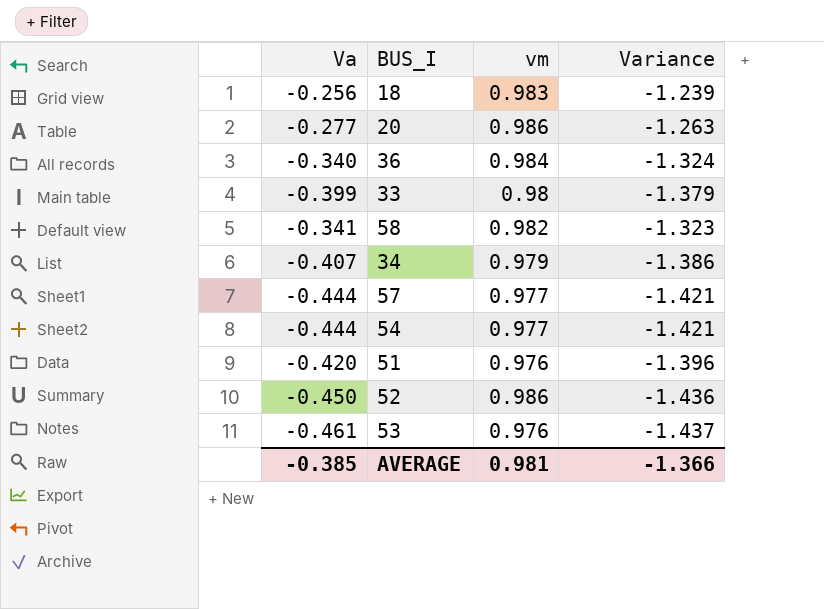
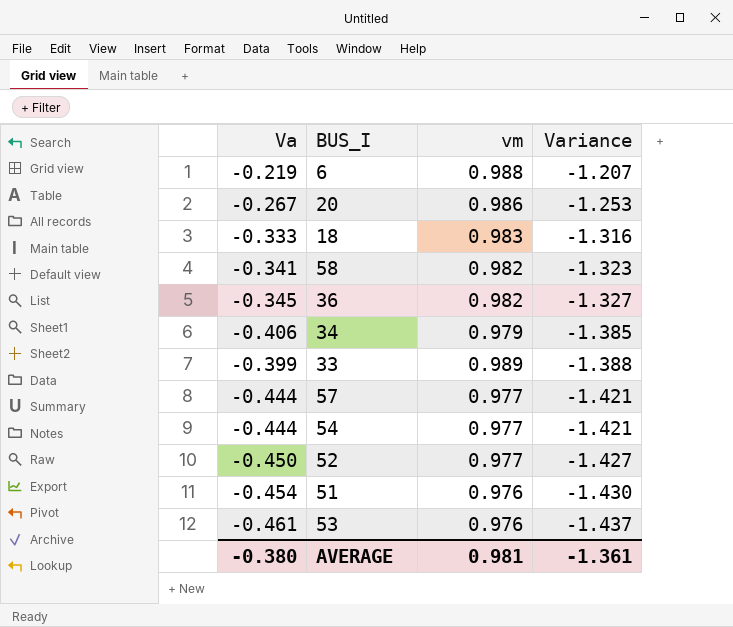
row order: none -> Variance descending
row 6: none -> -0.219 | 0.988 | -1.207
20 | Va: -0.277 -> -0.267
20 | Variance: -1.263 -> -1.253
18 | Va: -0.256 -> -0.333
18 | Variance: -1.239 -> -1.316
36 | Va: -0.340 -> -0.345
36 | vm: 0.984 -> 0.982
36 | Variance: -1.324 -> -1.327
34 | Va: -0.407 -> -0.406
34 | Variance: -1.386 -> -1.385
33 | vm: 0.98 -> 0.989
33 | Variance: -1.379 -> -1.388
52 | vm: 0.986 -> 0.977
52 | Variance: -1.436 -> -1.427
51 | Va: -0.420 -> -0.454
51 | Variance: -1.396 -> -1.430
AVERAGE | Va: -0.385 -> -0.380
AVERAGE | Variance: -1.366 -> -1.361

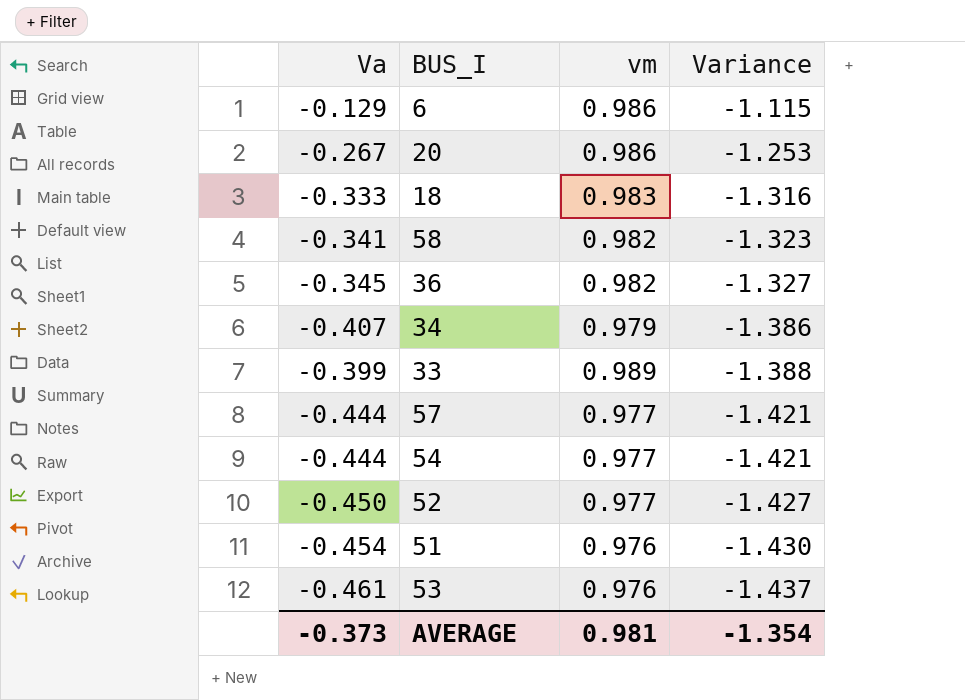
6 | Va: -0.219 -> -0.129
6 | vm: 0.988 -> 0.986
6 | Variance: -1.207 -> -1.115
34 | Va: -0.406 -> -0.407
34 | Variance: -1.385 -> -1.386
AVERAGE | Va: -0.380 -> -0.373
AVERAGE | Variance: -1.361 -> -1.354

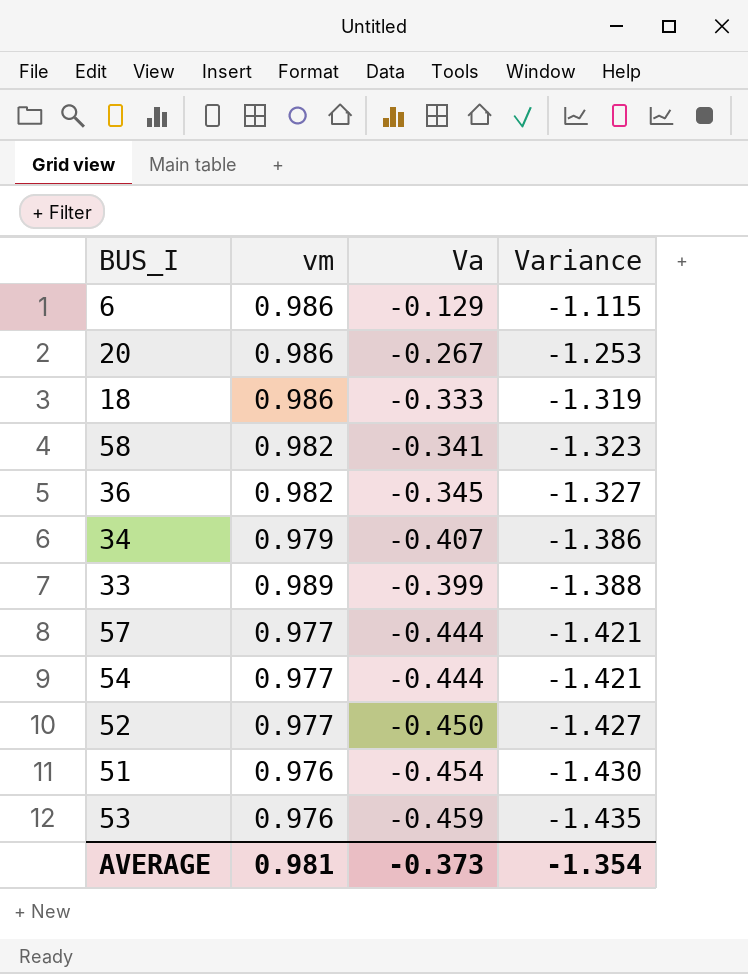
column Va | position: 1 -> 3
18 | vm: 0.983 -> 0.986
18 | Variance: -1.316 -> -1.319
53 | Va: -0.461 -> -0.459
53 | Variance: -1.437 -> -1.435

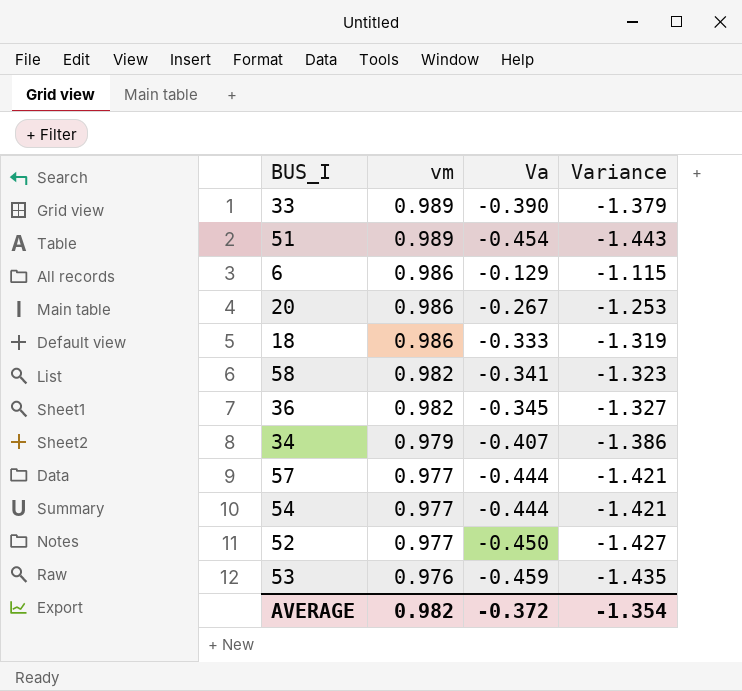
row order: Variance descending -> vm descending
33 | Va: -0.399 -> -0.390
33 | Variance: -1.388 -> -1.379
51 | vm: 0.976 -> 0.989
51 | Variance: -1.430 -> -1.443
AVERAGE | vm: 0.981 -> 0.982
AVERAGE | Va: -0.373 -> -0.372

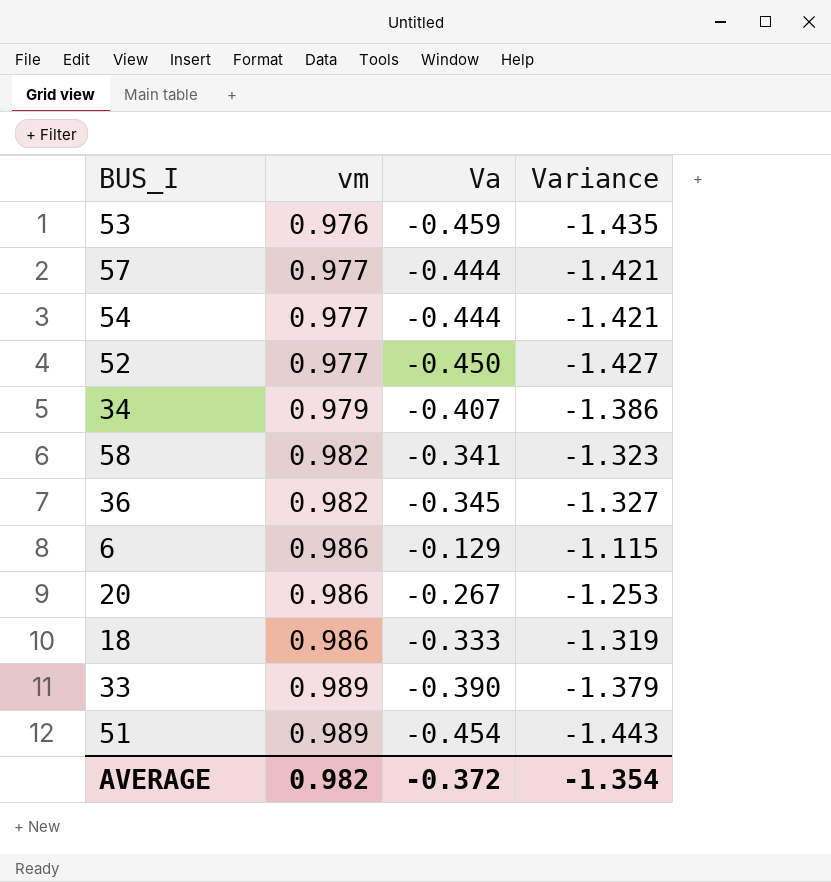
row order: vm descending -> vm ascending

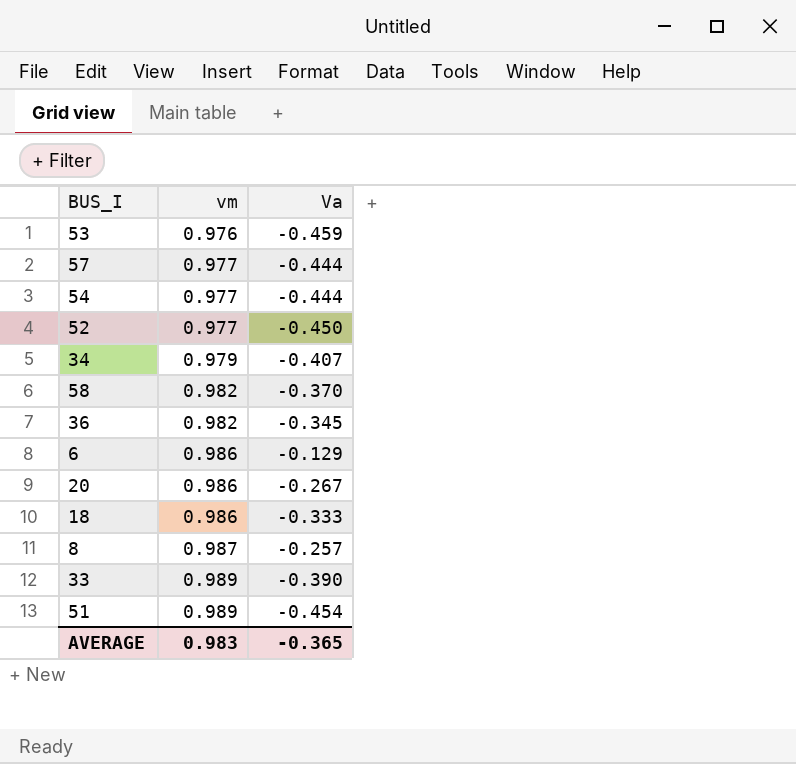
column Variance | formula: [Va] - [vm] -> none
58 | Va: -0.341 -> -0.370
row 8: none -> 0.987 | -0.257
AVERAGE | vm: 0.982 -> 0.983
AVERAGE | Va: -0.372 -> -0.365

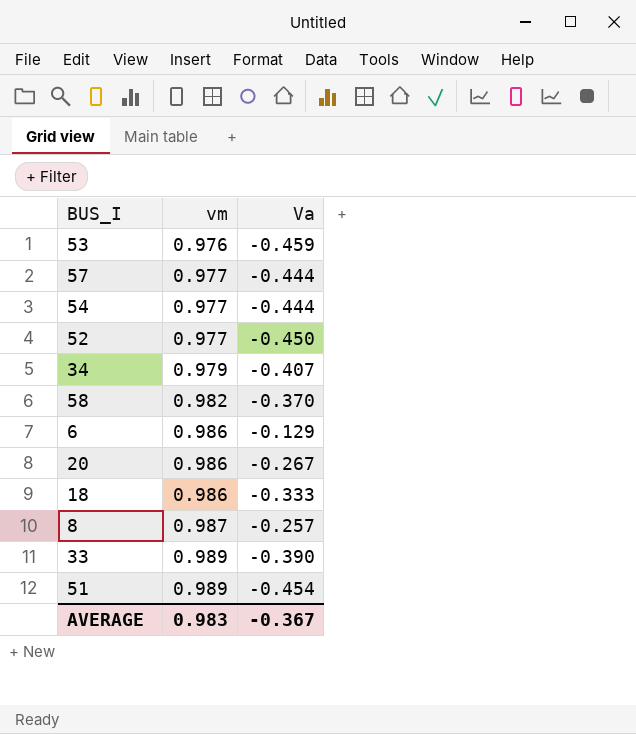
row 36: 0.982 | -0.345 -> none
AVERAGE | Va: -0.365 -> -0.367

